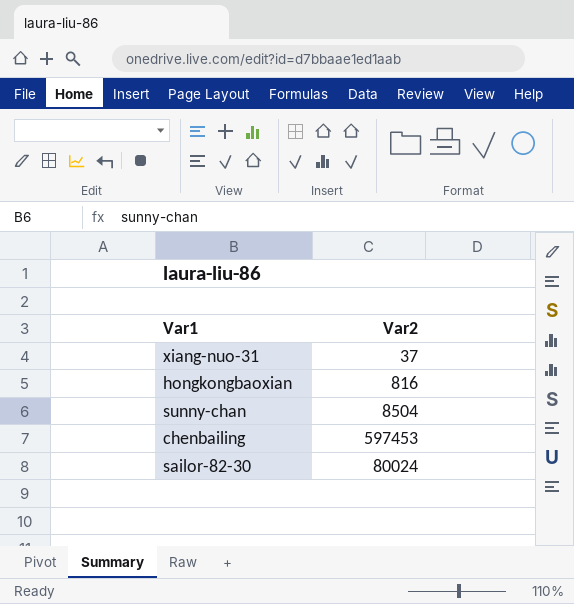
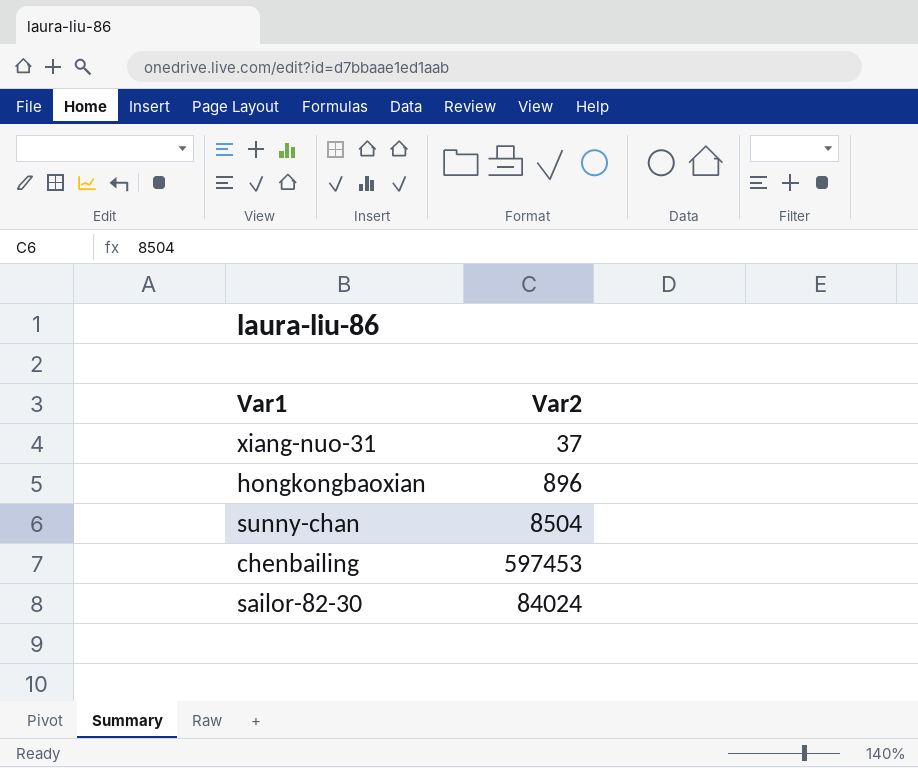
hongkongbaoxian | Var2: 816 -> 896
sailor-82-30 | Var2: 80024 -> 84024

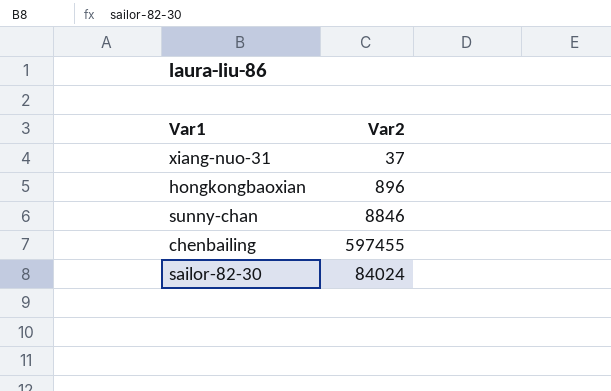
sunny-chan | Var2: 8504 -> 8846
chenbailing | Var2: 597453 -> 597455

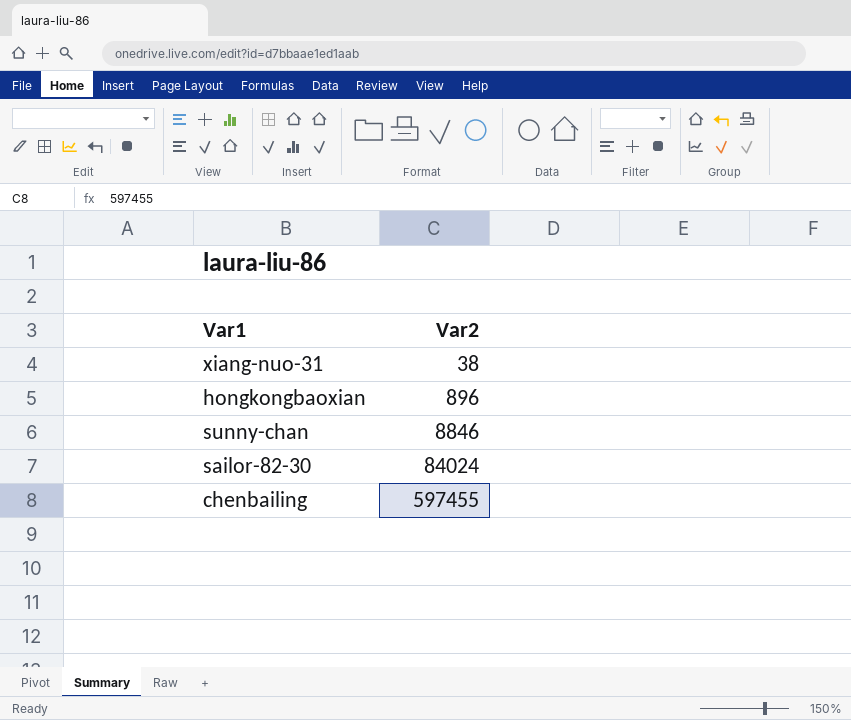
row order: none -> Var2 ascending
xiang-nuo-31 | Var2: 37 -> 38

